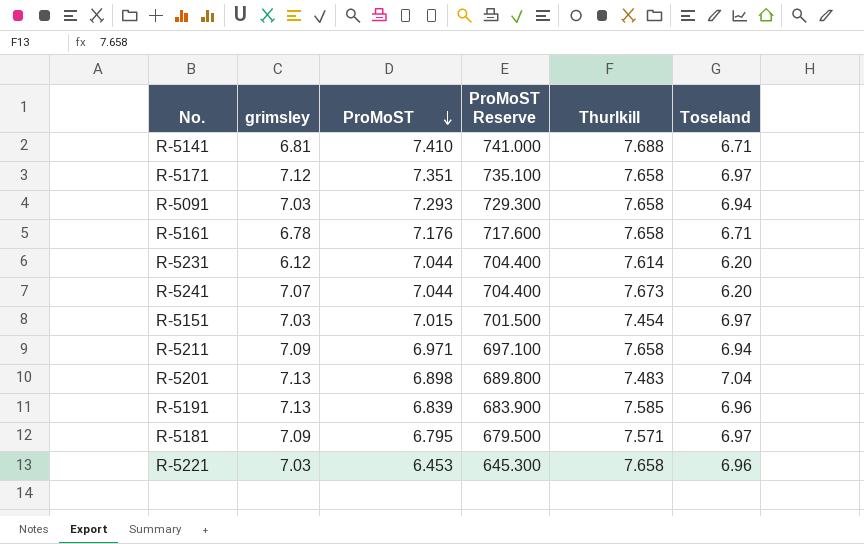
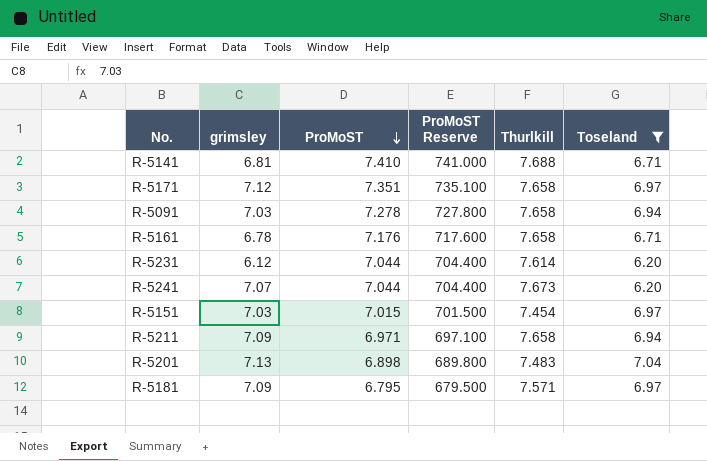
filter: none -> Toseland != 6.96
R-5091 | ProMoST: 7.293 -> 7.278
R-5091 | ProMoST Reserve: 729.300 -> 727.800

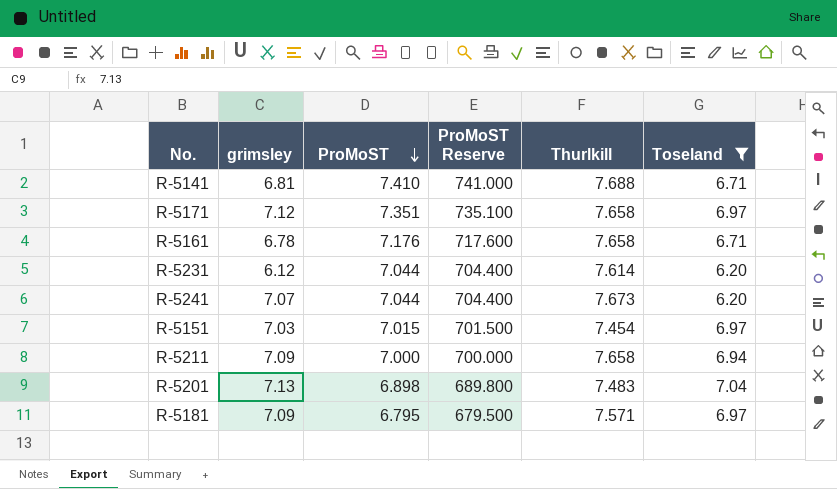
row R-5091: 7.03 | 7.278 | 727.800 | 7.658 | 6.94 -> none
R-5211 | ProMoST: 6.971 -> 7.000
R-5211 | ProMoST Reserve: 697.100 -> 700.000

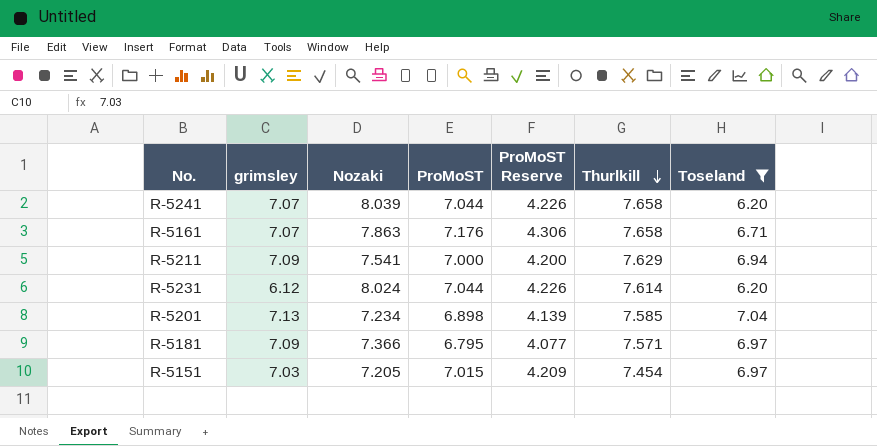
row order: ProMoST descending -> Thurlkill descending
column Nozaki | position: none -> 3
column ProMoST Reserve | formula: [ProMoST] * 100 -> [ProMoST] * 0.6
row R-5141: 6.81 | 7.410 | 741.000 | 7.688 | 6.71 -> none
row R-5171: 7.12 | 7.351 | 735.100 | 7.658 | 6.97 -> none
R-5241 | Thurlkill: 7.673 -> 7.658
R-5161 | grimsley: 6.78 -> 7.07
R-5211 | Thurlkill: 7.658 -> 7.629
R-5201 | Thurlkill: 7.483 -> 7.585

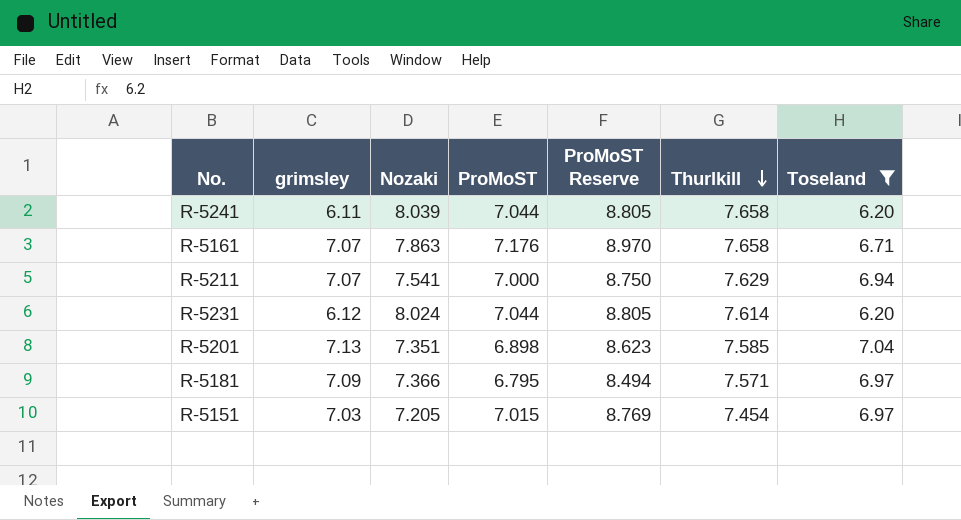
column ProMoST Reserve | formula: [ProMoST] * 0.6 -> [ProMoST] * 1.25
R-5241 | grimsley: 7.07 -> 6.11
R-5211 | grimsley: 7.09 -> 7.07
R-5201 | Nozaki: 7.234 -> 7.351

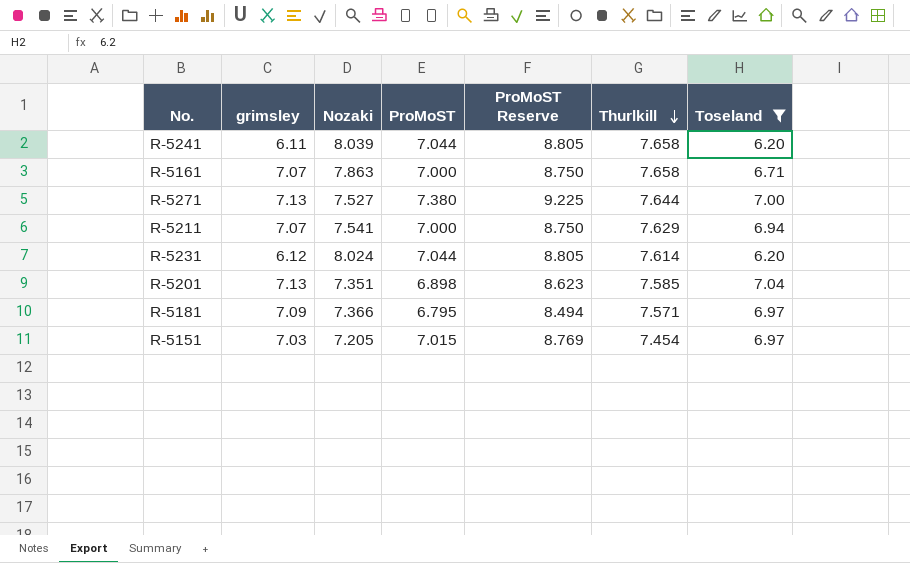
R-5161 | ProMoST: 7.176 -> 7.000
R-5161 | ProMoST Reserve: 8.970 -> 8.750
row R-5271: none -> 7.13 | 7.527 | 7.380 | 9.225 | 7.644 | 7.00

